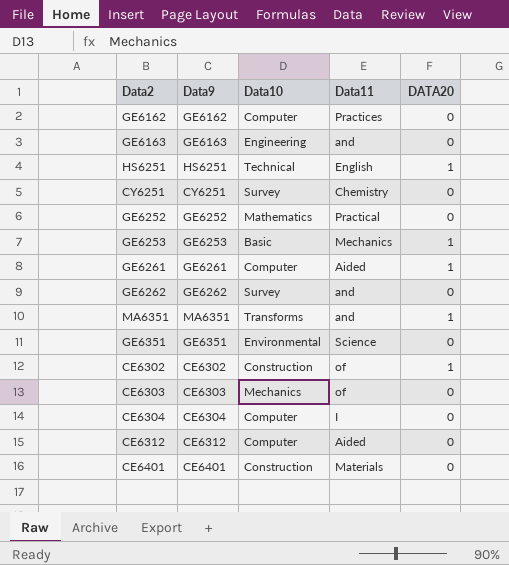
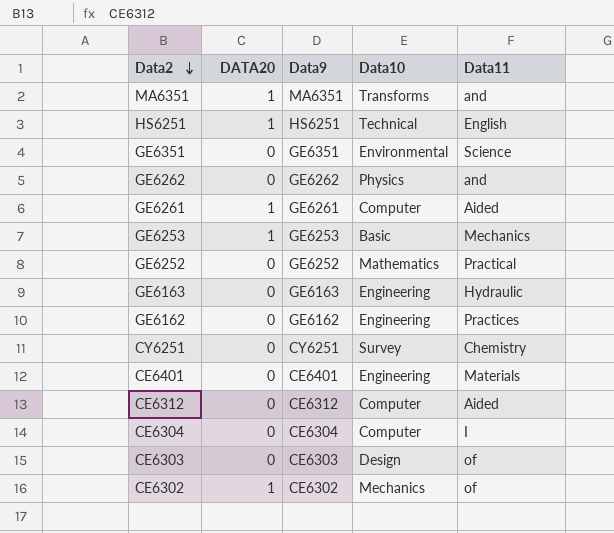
row order: none -> Data2 descending
column DATA20 | position: 5 -> 2
GE6262 | Data10: Survey -> Physics
GE6163 | Data11: and -> Hydraulic
GE6162 | Data10: Computer -> Engineering
CE6401 | Data10: Construction -> Engineering
CE6303 | Data10: Mechanics -> Design
CE6302 | Data10: Construction -> Mechanics

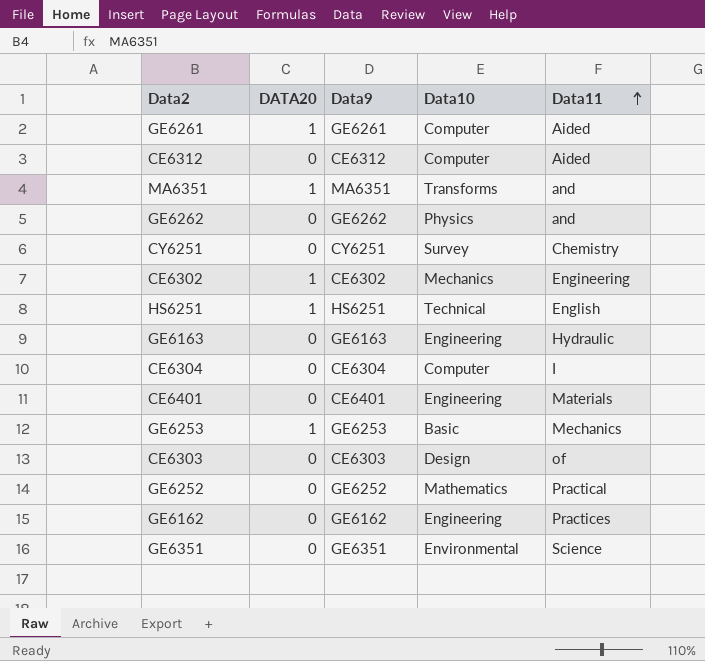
row order: Data2 descending -> Data11 ascending
CE6302 | Data11: of -> Engineering

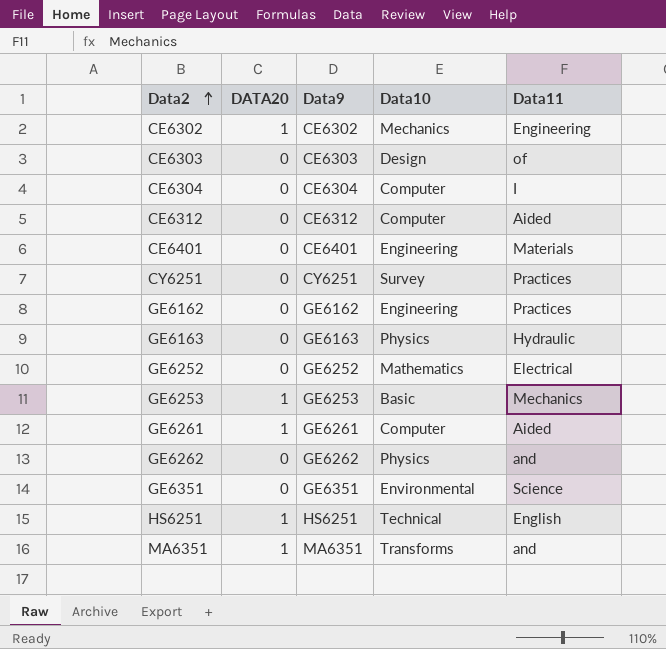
row order: Data11 ascending -> Data2 ascending
CY6251 | Data11: Chemistry -> Practices
GE6163 | Data10: Engineering -> Physics
GE6252 | Data11: Practical -> Electrical

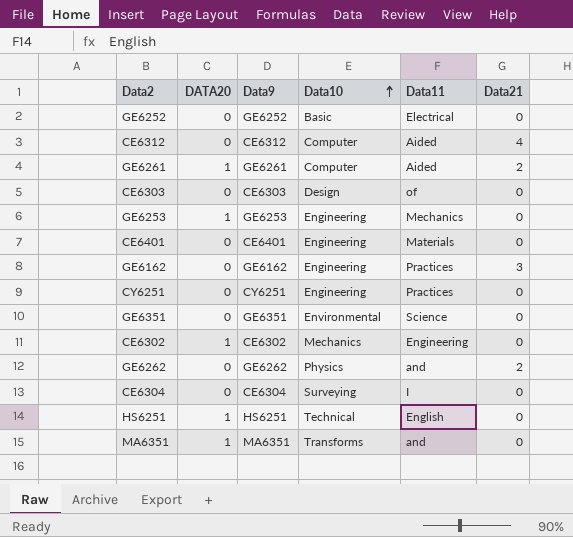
row order: Data2 ascending -> Data10 ascending
column Data21 | position: none -> 6
row GE6163: 0 | GE6163 | Physics | Hydraulic -> none
GE6252 | Data10: Mathematics -> Basic
GE6253 | Data10: Basic -> Engineering
CY6251 | Data10: Survey -> Engineering
CE6304 | Data10: Computer -> Surveying

